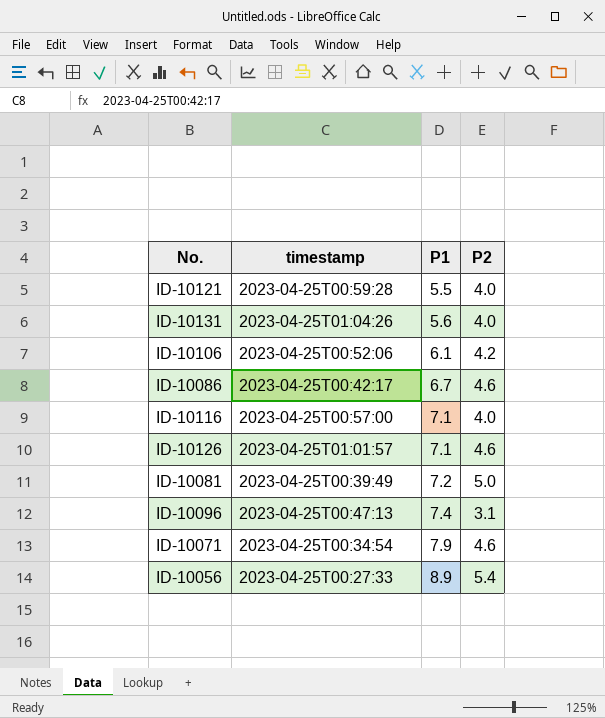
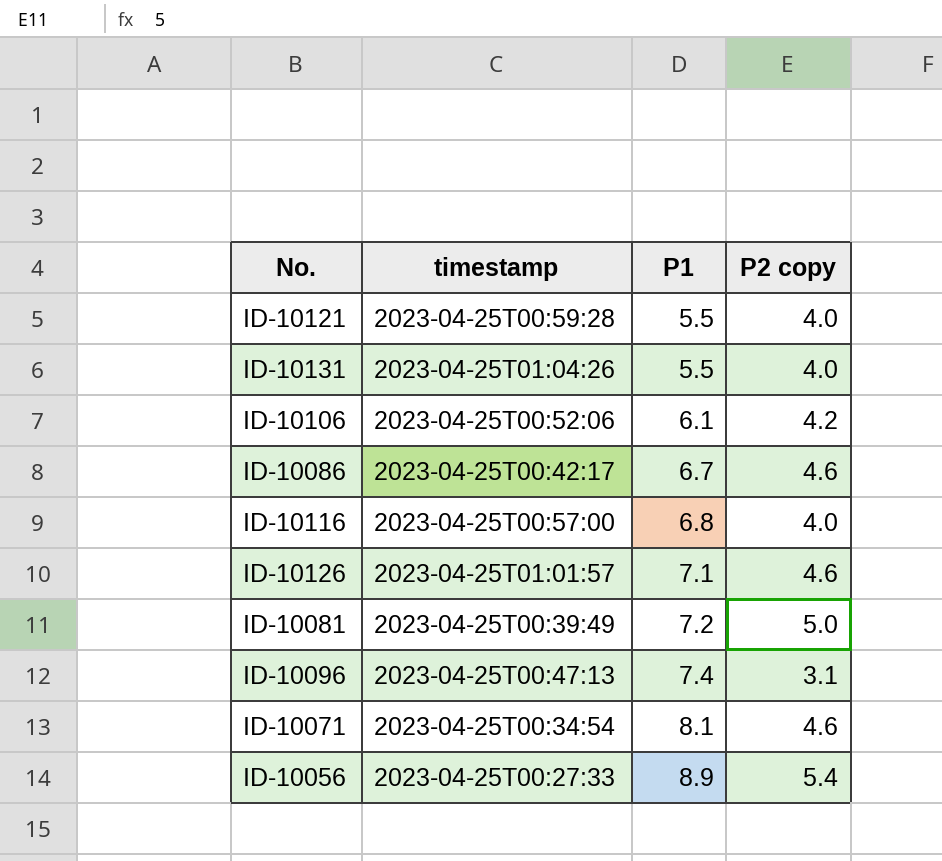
column name: P2 -> P2 copy
ID-10131 | P1: 5.6 -> 5.5
ID-10116 | P1: 7.1 -> 6.8
ID-10071 | P1: 7.9 -> 8.1

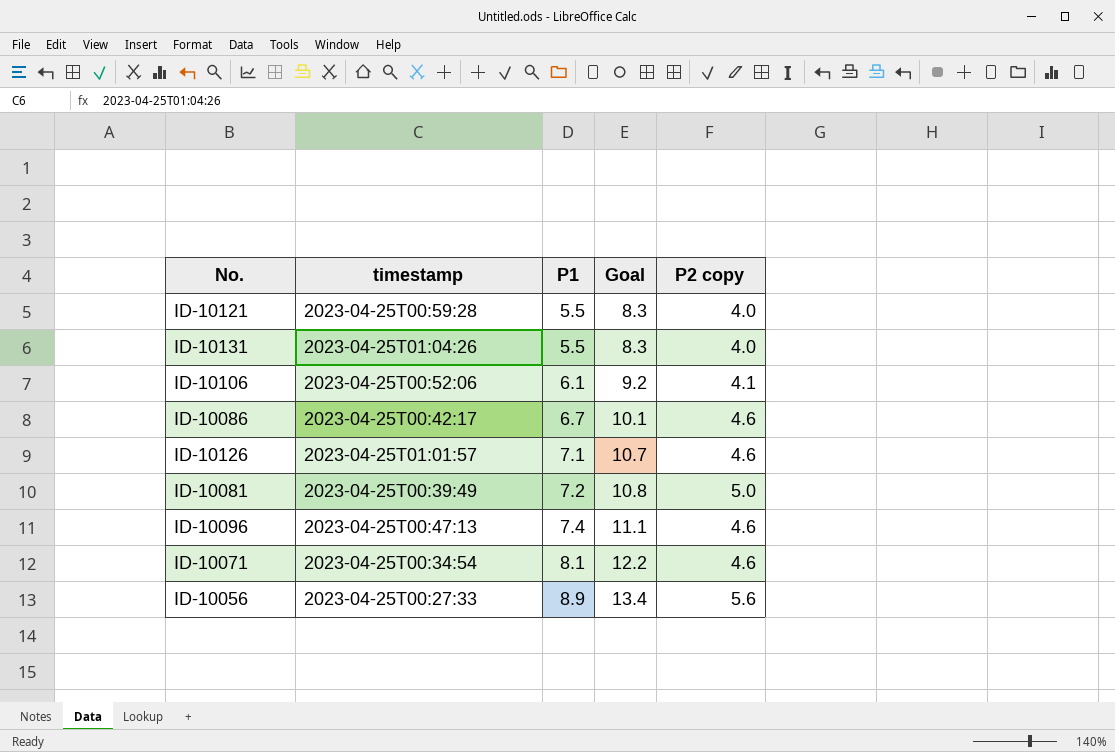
column Goal | formula: none -> [P1] * 1.5
row ID-10116: 2023-04-25T00:57:00 | 6.8 | 4.0 -> none
ID-10106 | P2 copy: 4.2 -> 4.1
ID-10096 | P2 copy: 3.1 -> 4.6
ID-10056 | P2 copy: 5.4 -> 5.6

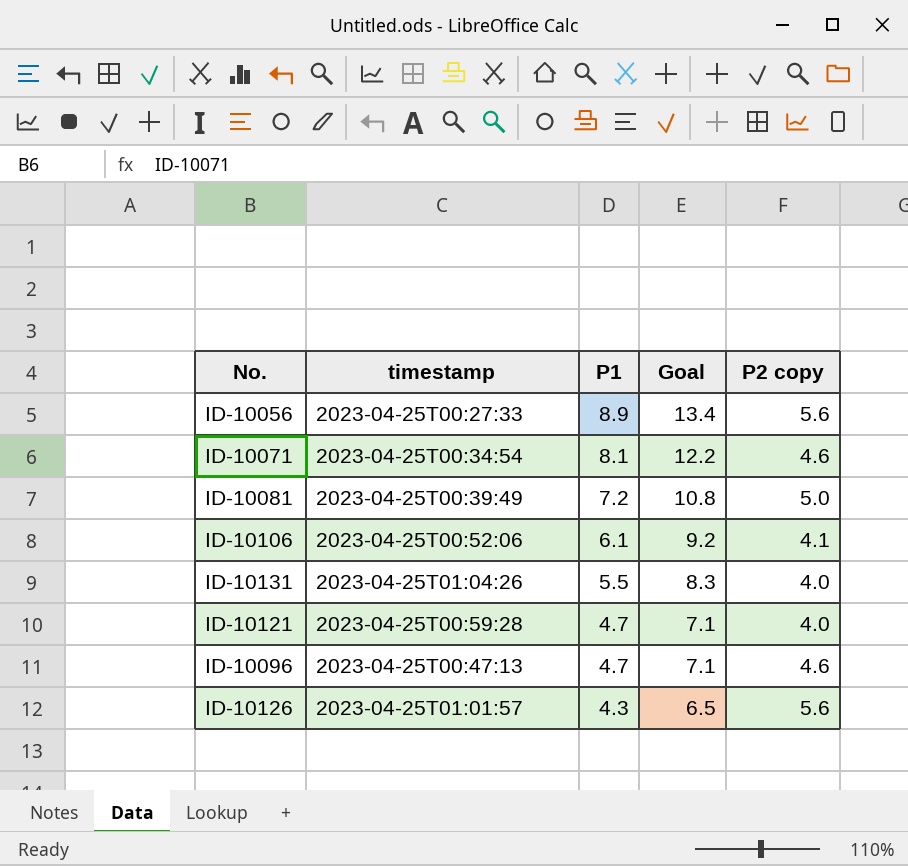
row order: P1 ascending -> P1 descending
row ID-10086: 2023-04-25T00:42:17 | 6.7 | 10.1 | 4.6 -> none
ID-10121 | P1: 5.5 -> 4.7
ID-10121 | Goal: 8.3 -> 7.1
ID-10096 | P1: 7.4 -> 4.7
ID-10096 | Goal: 11.1 -> 7.1
ID-10126 | P1: 7.1 -> 4.3
ID-10126 | Goal: 10.7 -> 6.5
ID-10126 | P2 copy: 4.6 -> 5.6

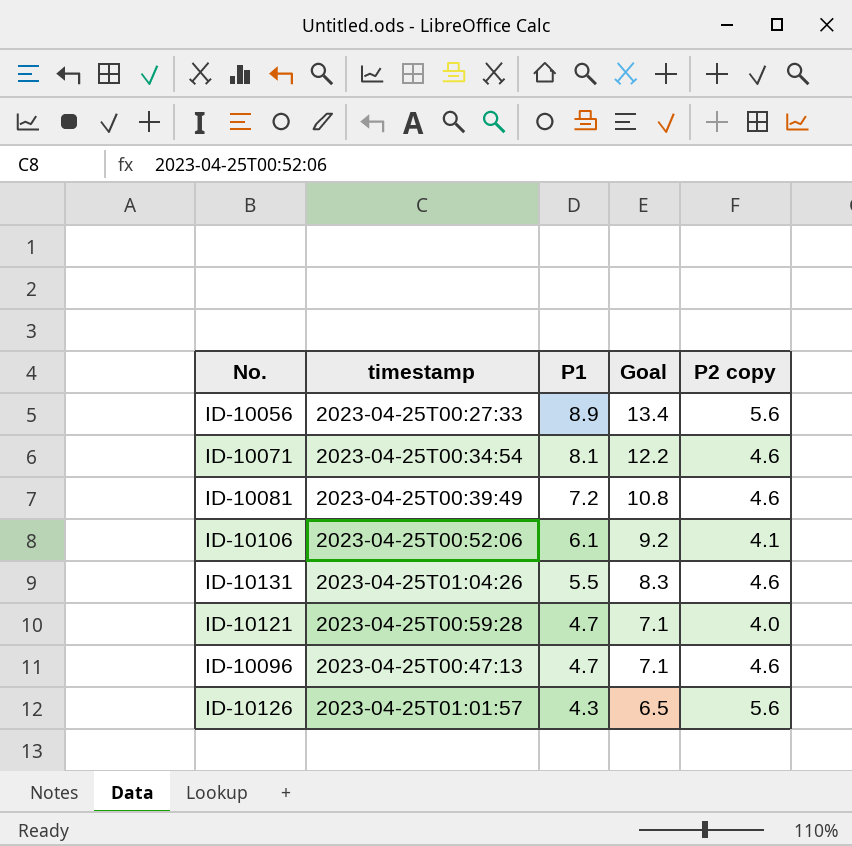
ID-10081 | P2 copy: 5.0 -> 4.6
ID-10131 | P2 copy: 4.0 -> 4.6

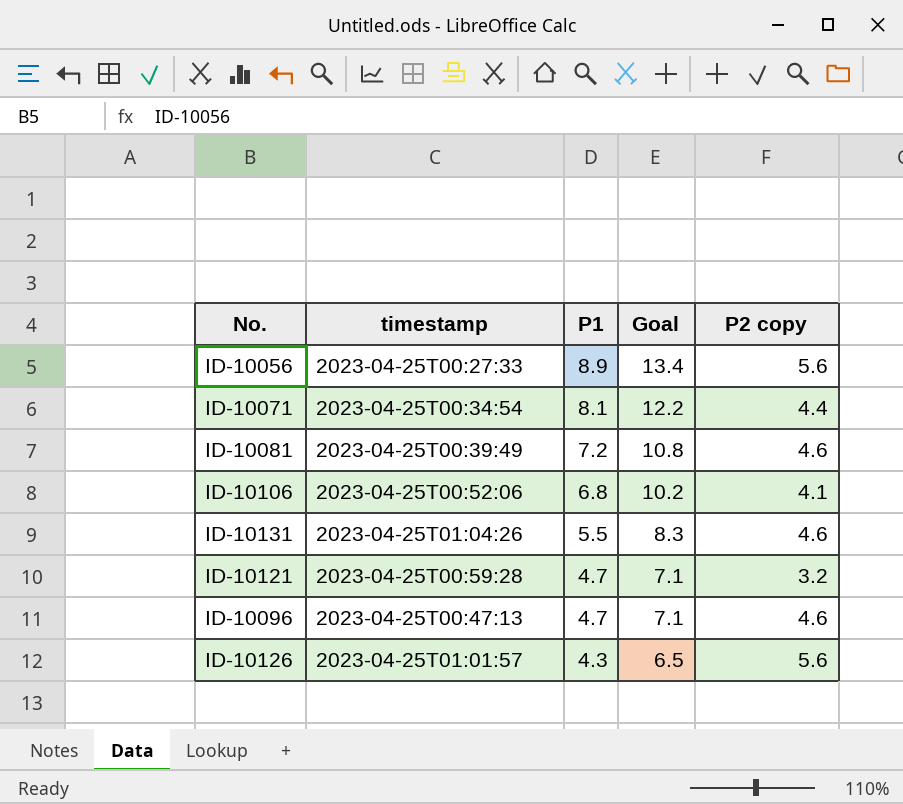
ID-10071 | P2 copy: 4.6 -> 4.4
ID-10106 | P1: 6.1 -> 6.8
ID-10106 | Goal: 9.2 -> 10.2
ID-10121 | P2 copy: 4.0 -> 3.2

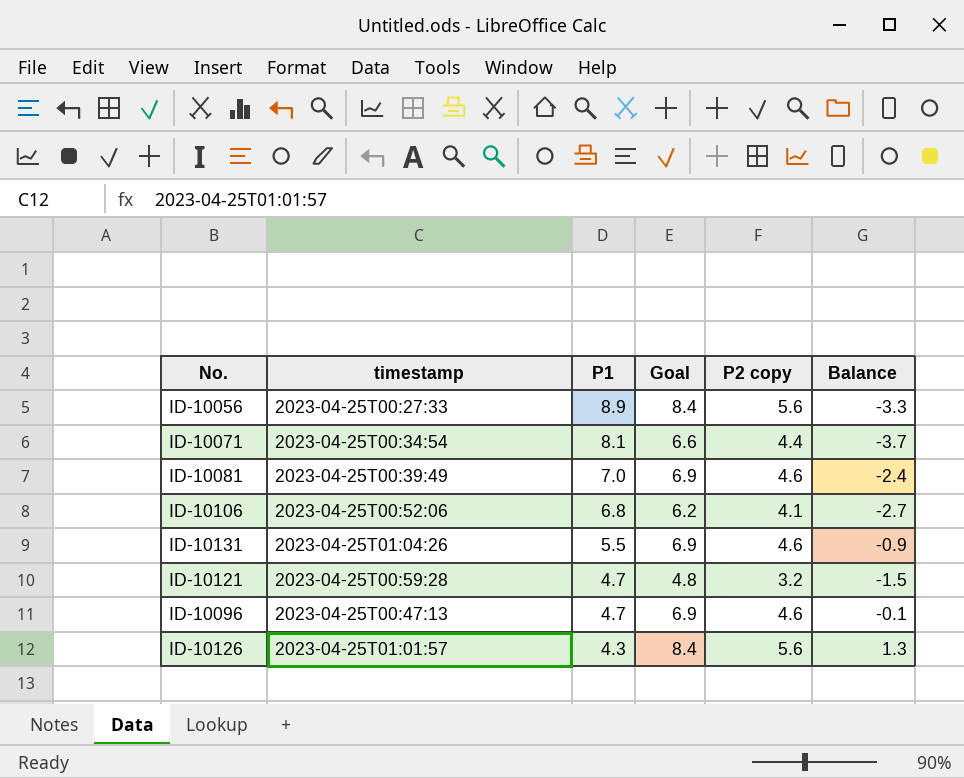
column Goal | formula: [P1] * 1.5 -> [P2 copy] * 1.5
column Balance | formula: none -> [P2 copy] - [P1]
ID-10081 | P1: 7.2 -> 7.0

